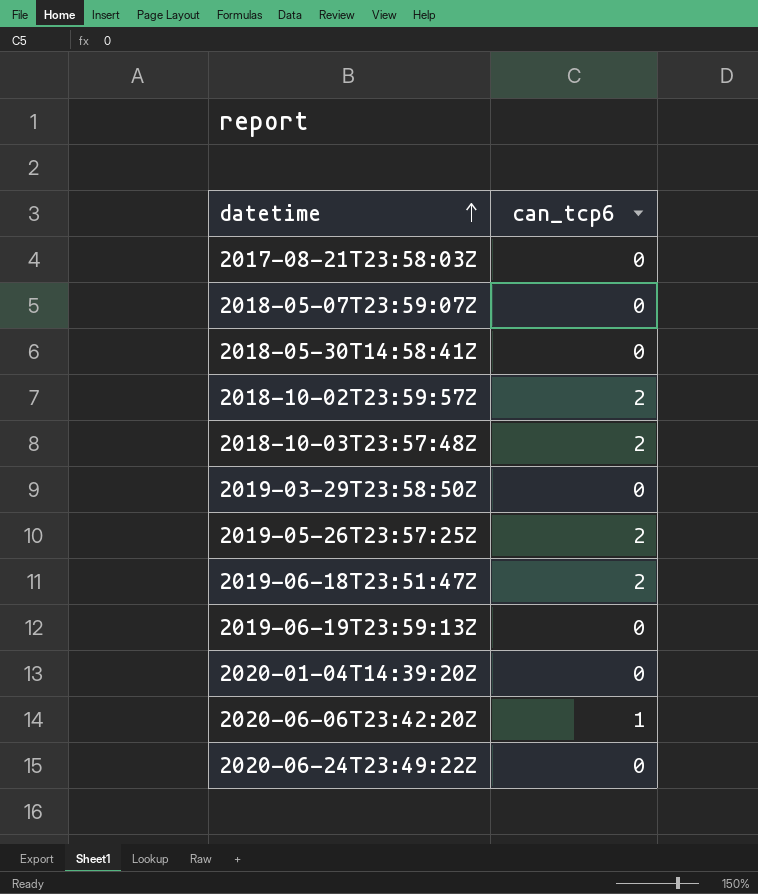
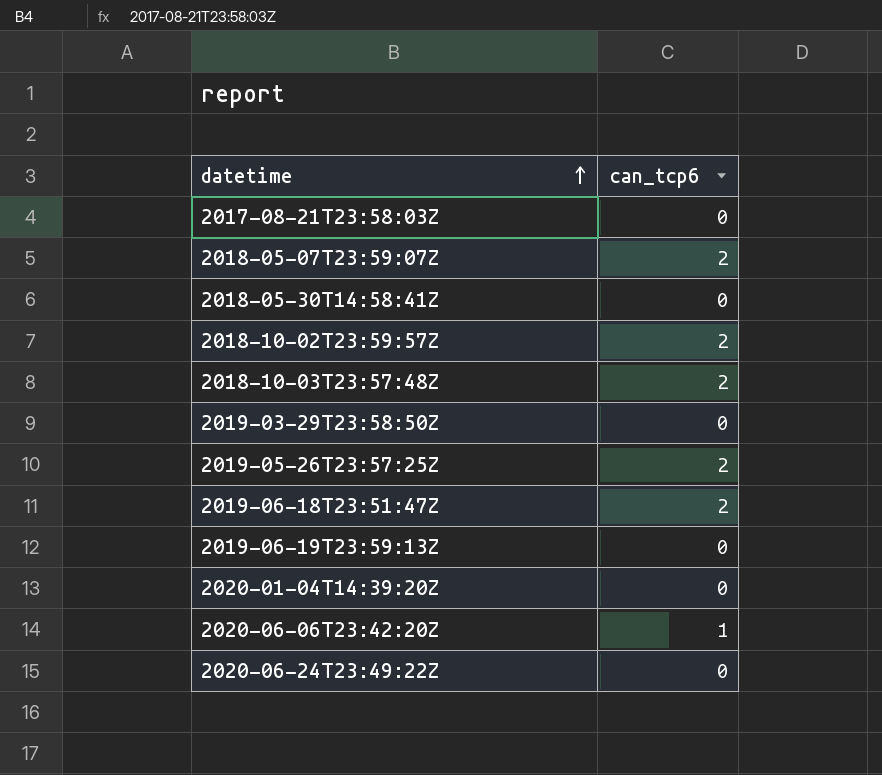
2018-05-07T23:59:07Z | can_tcp6: 0 -> 2

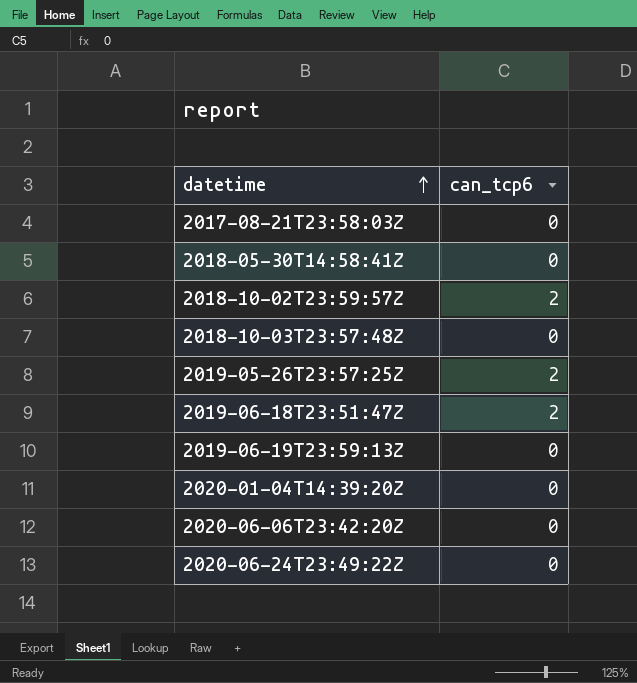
row 2018-05-07T23:59:07Z: 2 -> none
row 2019-03-29T23:58:50Z: 0 -> none
2018-10-03T23:57:48Z | can_tcp6: 2 -> 0
2020-06-06T23:42:20Z | can_tcp6: 1 -> 0

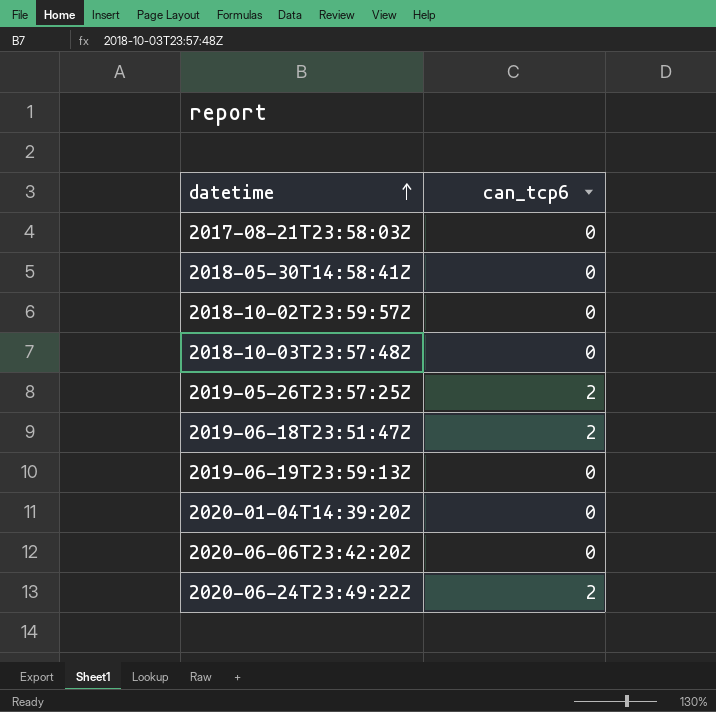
2018-10-02T23:59:57Z | can_tcp6: 2 -> 0
2020-06-24T23:49:22Z | can_tcp6: 0 -> 2

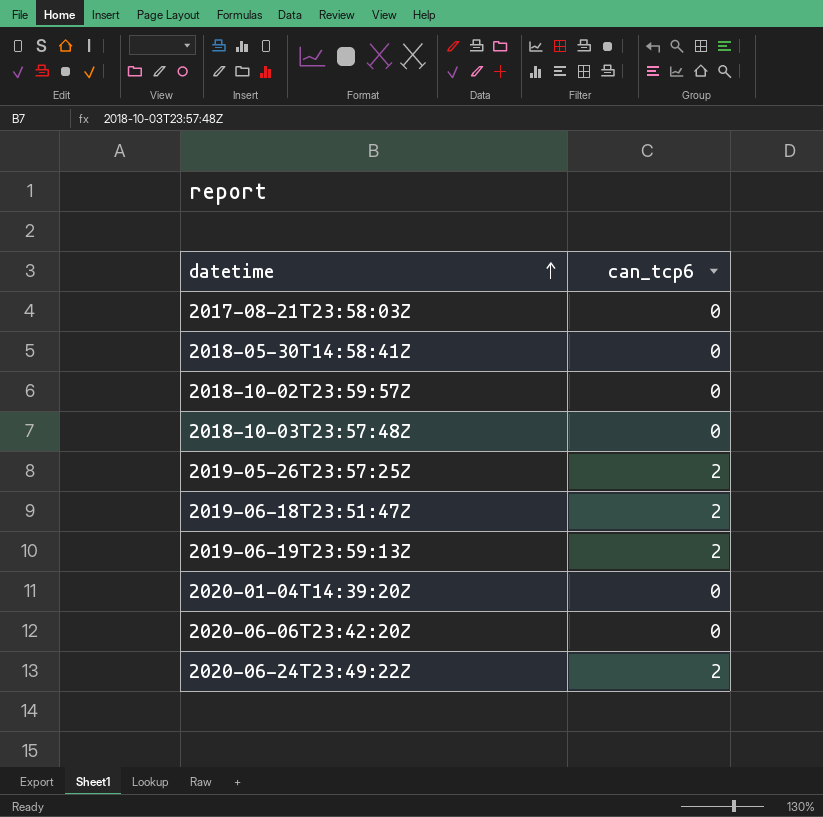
2019-06-19T23:59:13Z | can_tcp6: 0 -> 2

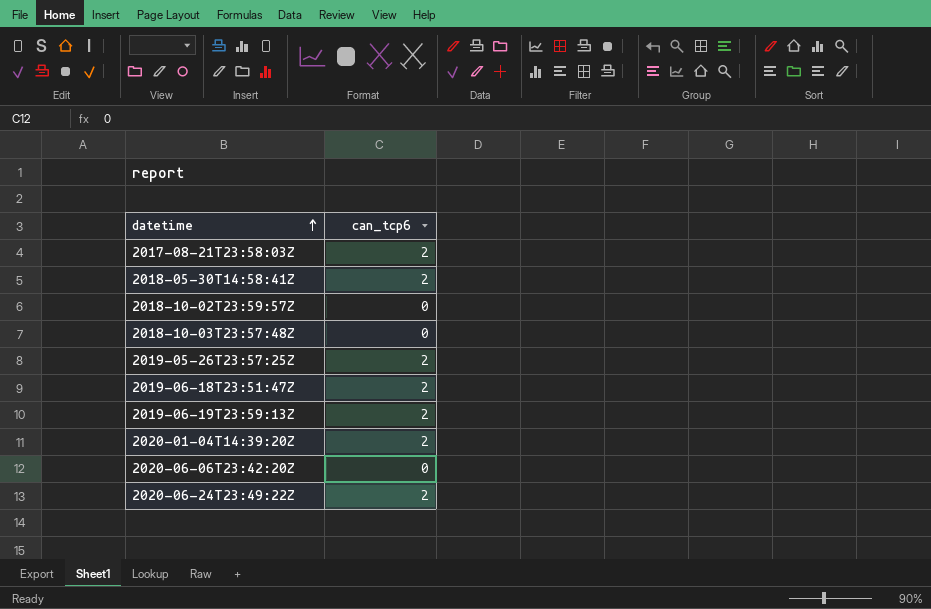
2017-08-21T23:58:03Z | can_tcp6: 0 -> 2
2018-05-30T14:58:41Z | can_tcp6: 0 -> 2
2020-01-04T14:39:20Z | can_tcp6: 0 -> 2

